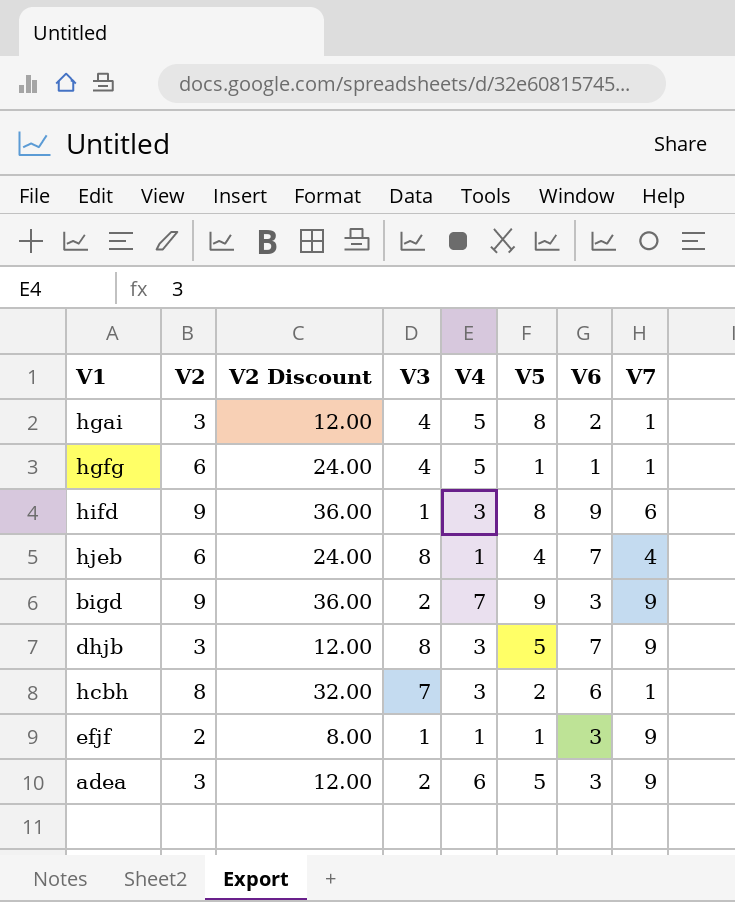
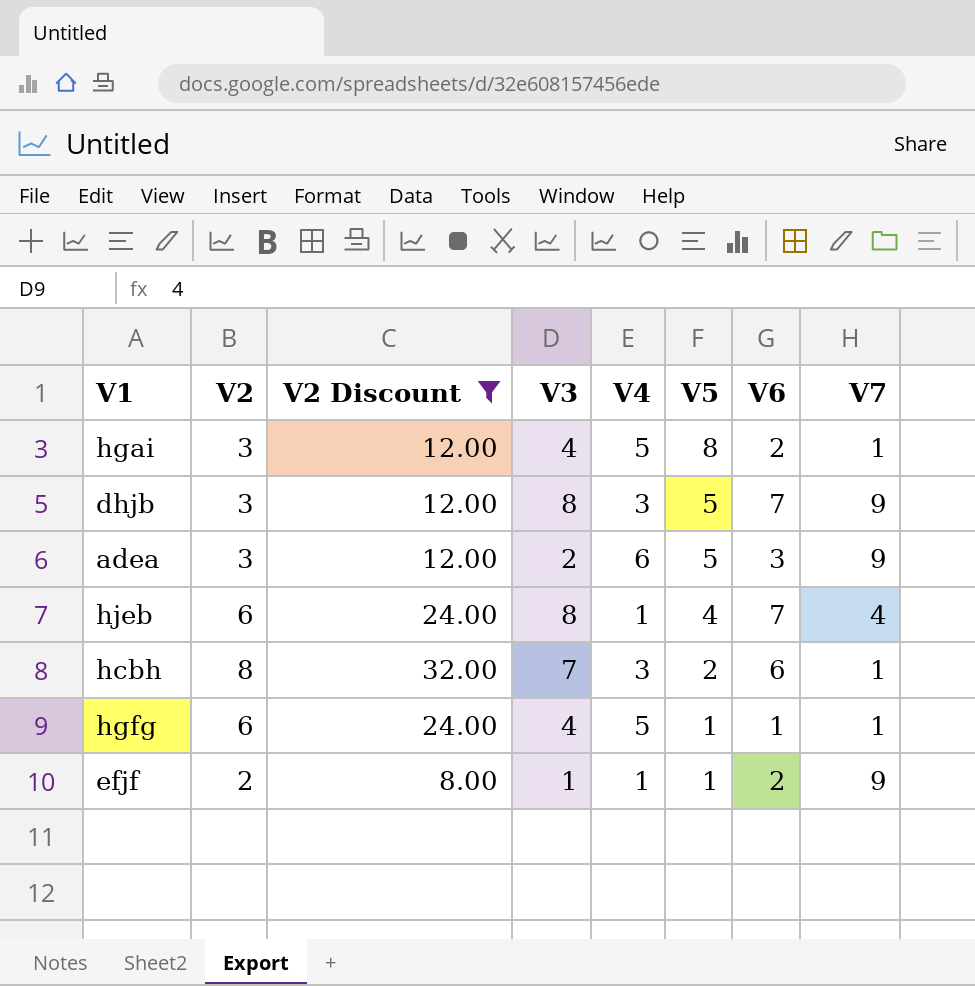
filter: none -> V2 Discount != 36.00
row order: none -> V5 descending
efjf | V6: 3 -> 2

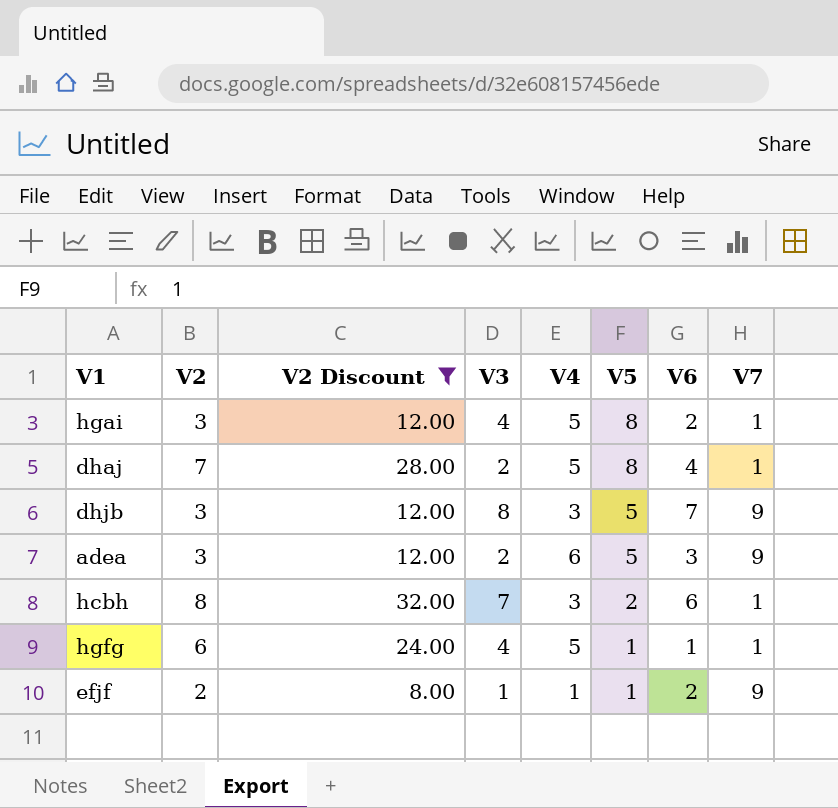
row hjeb: 6 | 24.00 | 8 | 1 | 4 | 7 | 4 -> none
row dhaj: none -> 7 | 28.00 | 2 | 5 | 8 | 4 | 1

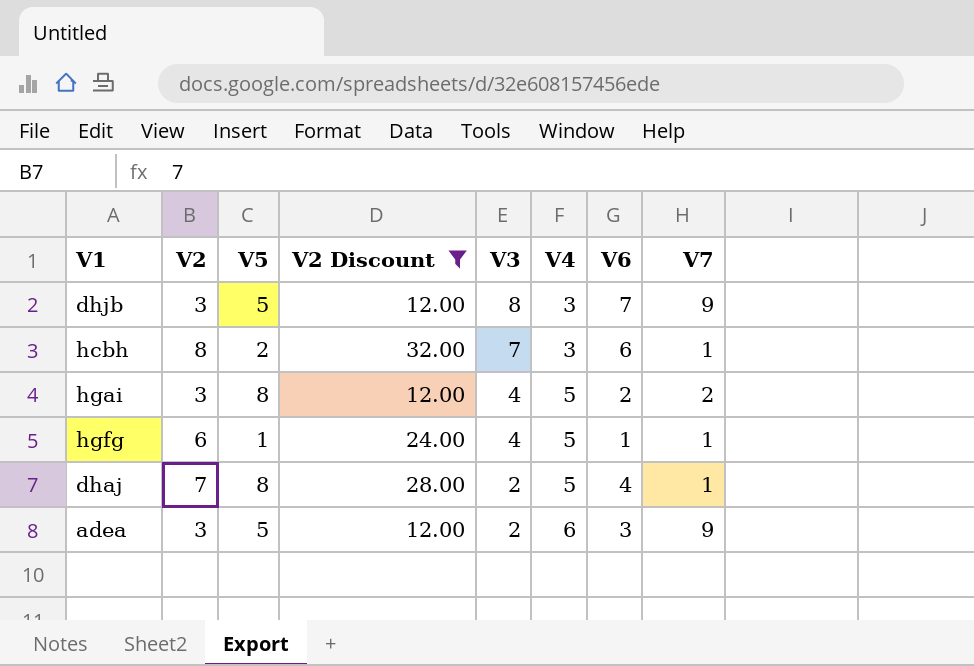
row order: V5 descending -> V3 descending
column V5 | position: 6 -> 3
row efjf: 2 | 8.00 | 1 | 1 | 1 | 2 | 9 -> none
hgai | V7: 1 -> 2

